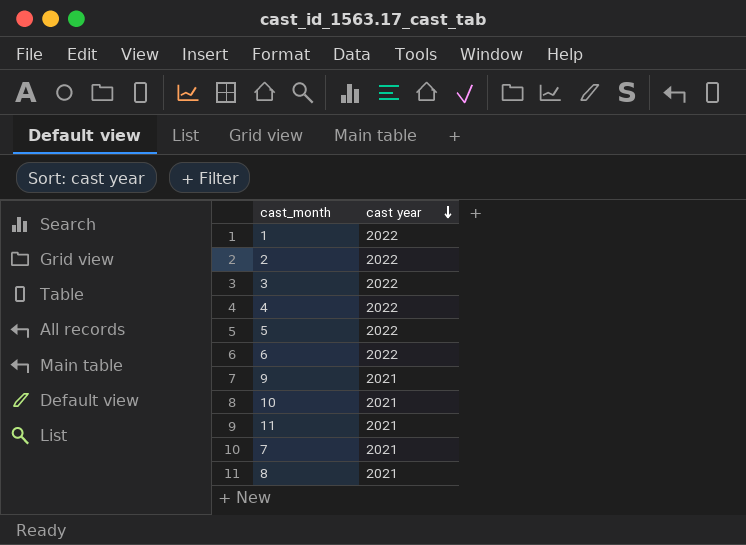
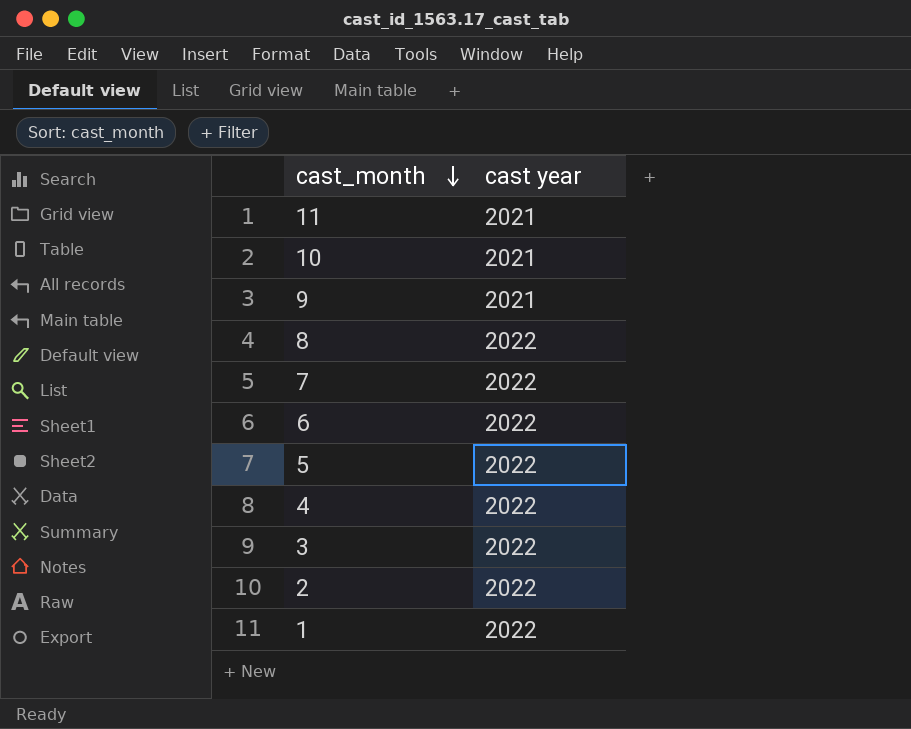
row order: cast year descending -> cast_month descending
8 | cast year: 2021 -> 2022
7 | cast year: 2021 -> 2022

